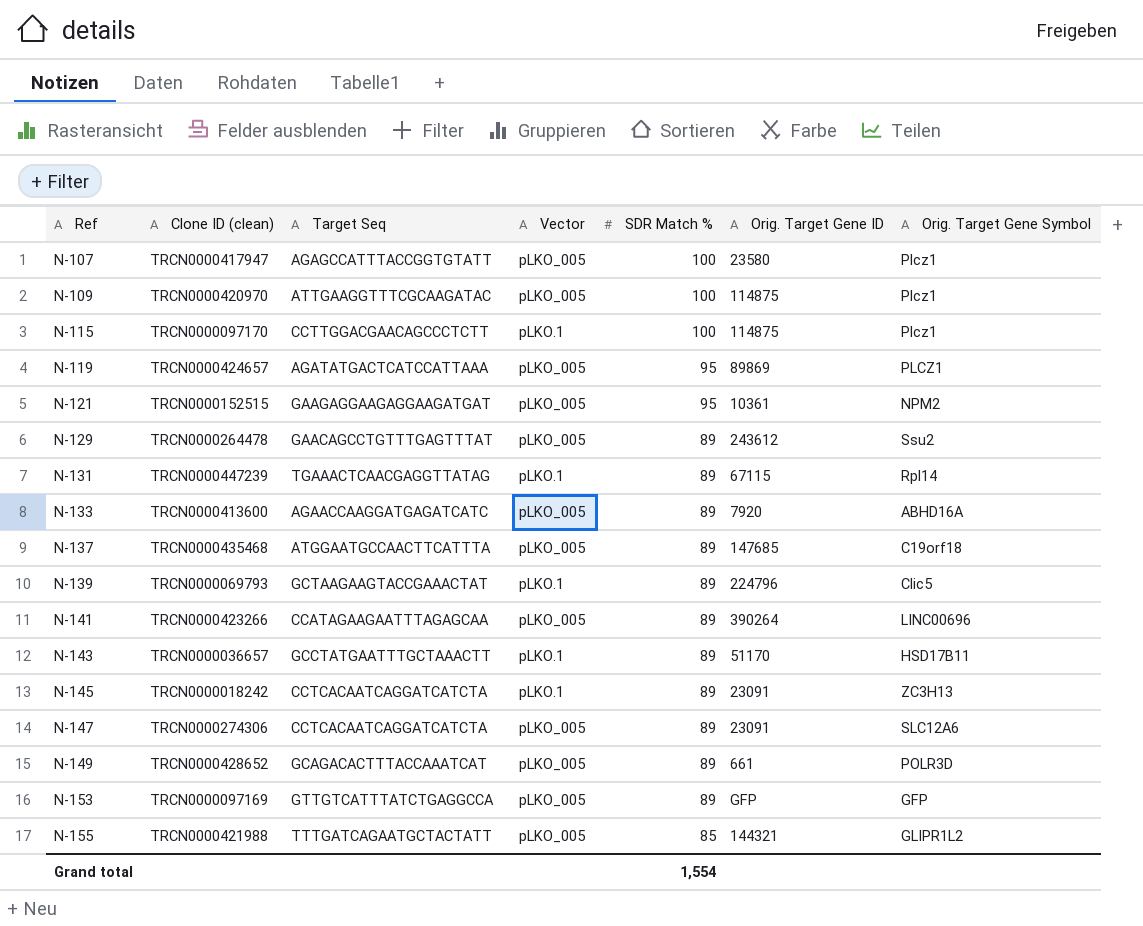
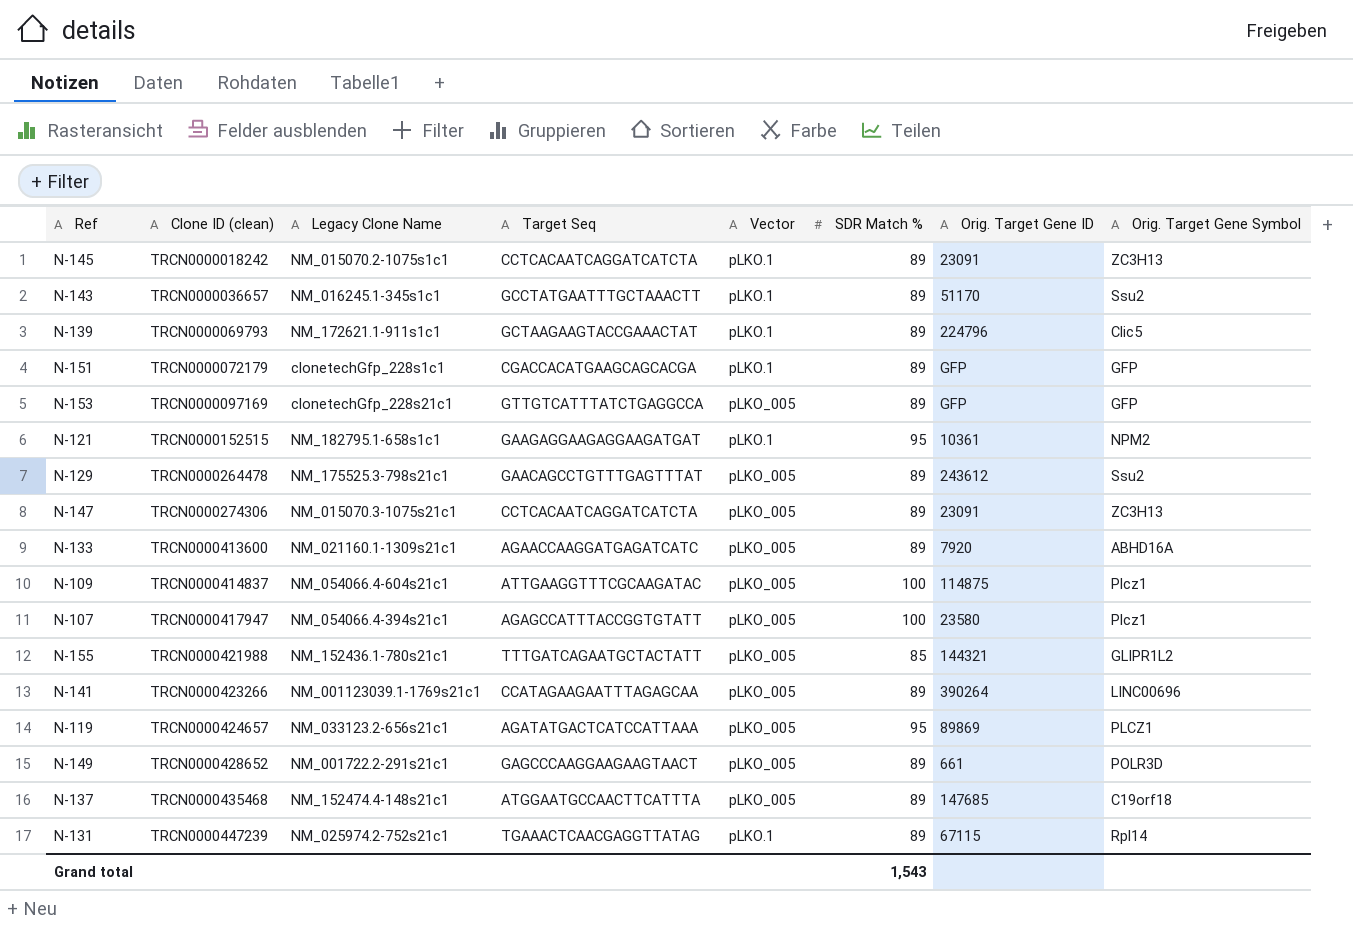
row order: Ref ascending -> Clone ID (clean) ascending
column Legacy Clone Name | position: none -> 3
row N-115: TRCN0000097170 | CCTTGGACGAACAGCCCTCTT | pLKO.1 | 100 | 114875 | Plcz1 -> none
N-143 | Orig. Target Gene Symbol: HSD17B11 -> Ssu2
row N-151: none -> TRCN0000072179 | clonetechGfp_228s1c1 | CGACCACATGAAGCAGCACGA | pLKO.1 | 89 | GFP | GFP
N-121 | Vector: pLKO_005 -> pLKO.1
N-147 | Orig. Target Gene Symbol: SLC12A6 -> ZC3H13
N-109 | Clone ID (clean): TRCN0000420970 -> TRCN0000414837
N-149 | Target Seq: GCAGACACTTTACCAAATCAT -> GAGCCCAAGGAAGAAGTAACT
Grand total | SDR Match %: 1,554 -> 1,543

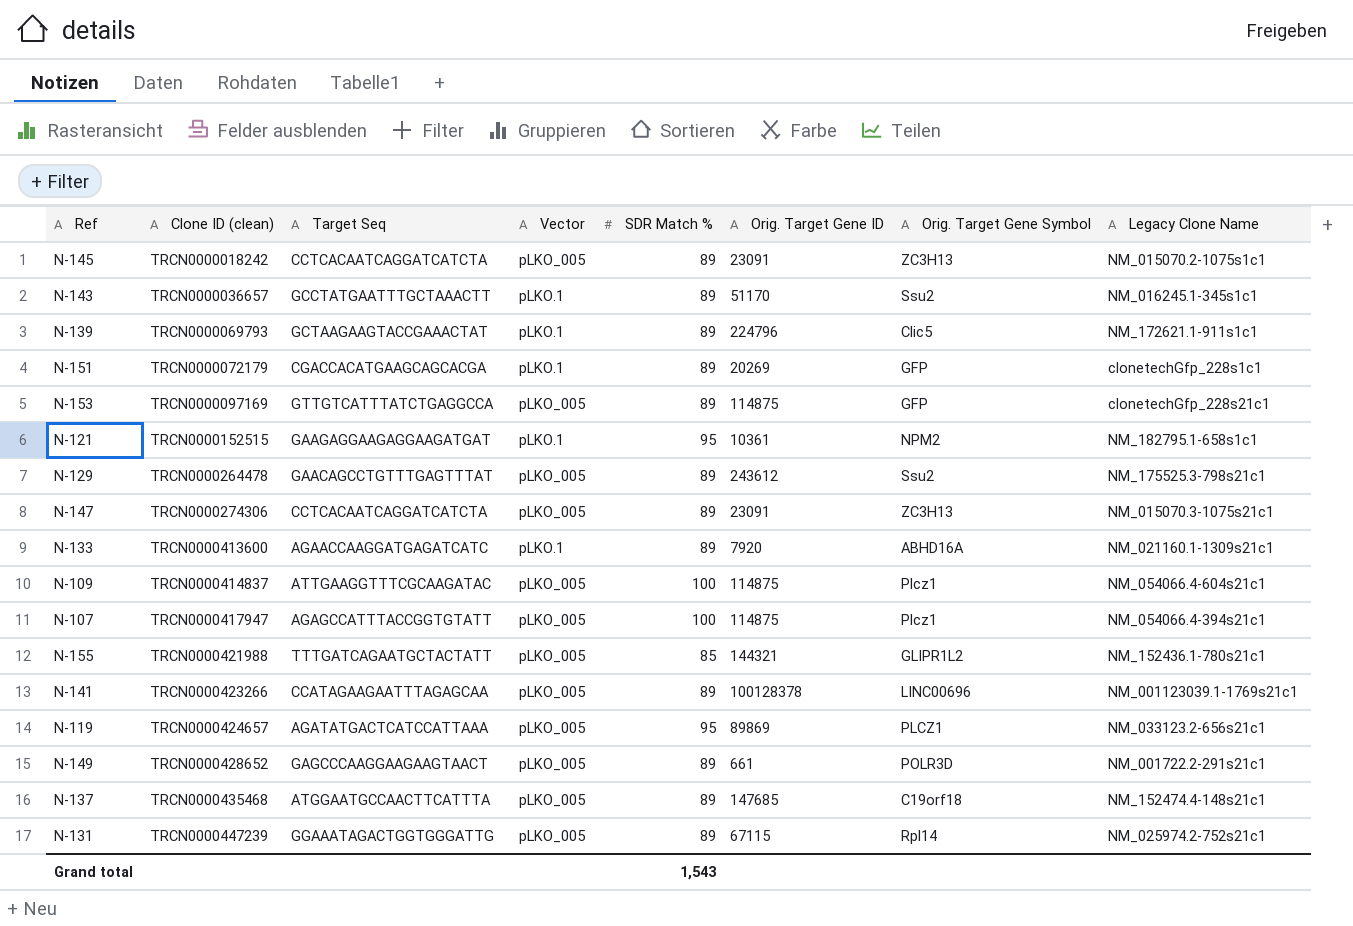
column Legacy Clone Name | position: 3 -> 8
N-145 | Vector: pLKO.1 -> pLKO_005
N-151 | Orig. Target Gene ID: GFP -> 20269
N-153 | Orig. Target Gene ID: GFP -> 114875
N-133 | Vector: pLKO_005 -> pLKO.1
N-107 | Orig. Target Gene ID: 23580 -> 114875
N-141 | Orig. Target Gene ID: 390264 -> 100128378
N-131 | Target Seq: TGAAACTCAACGAGGTTATAG -> GGAAATAGACTGGTGGGATTG
N-131 | Vector: pLKO.1 -> pLKO_005

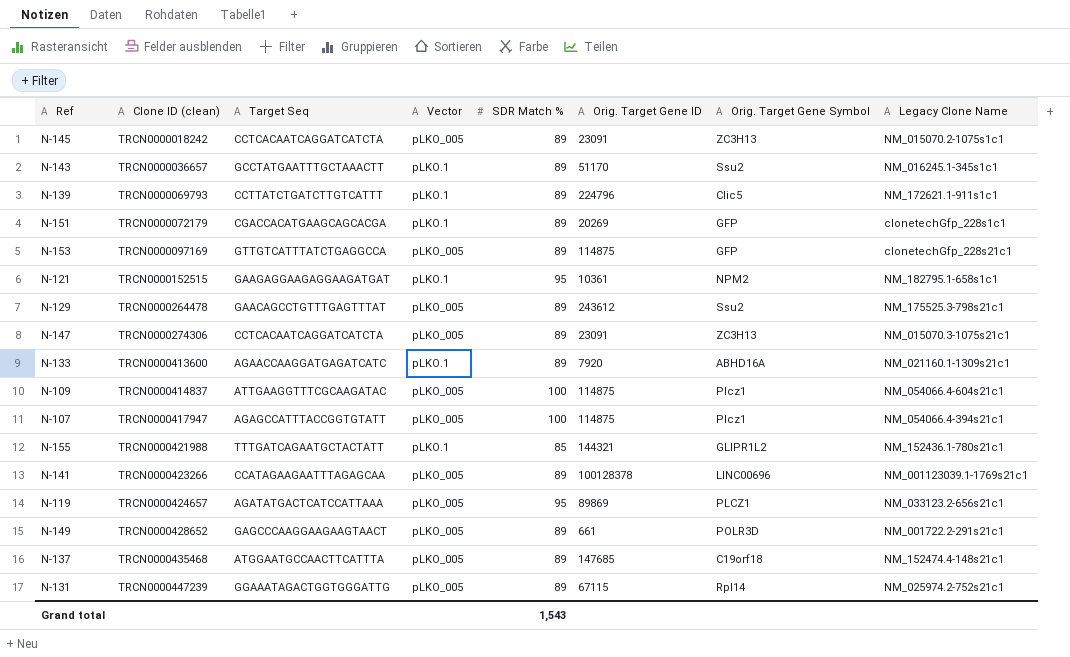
N-139 | Target Seq: GCTAAGAAGTACCGAAACTAT -> CCTTATCTGATCTTGTCATTT
N-155 | Vector: pLKO_005 -> pLKO.1

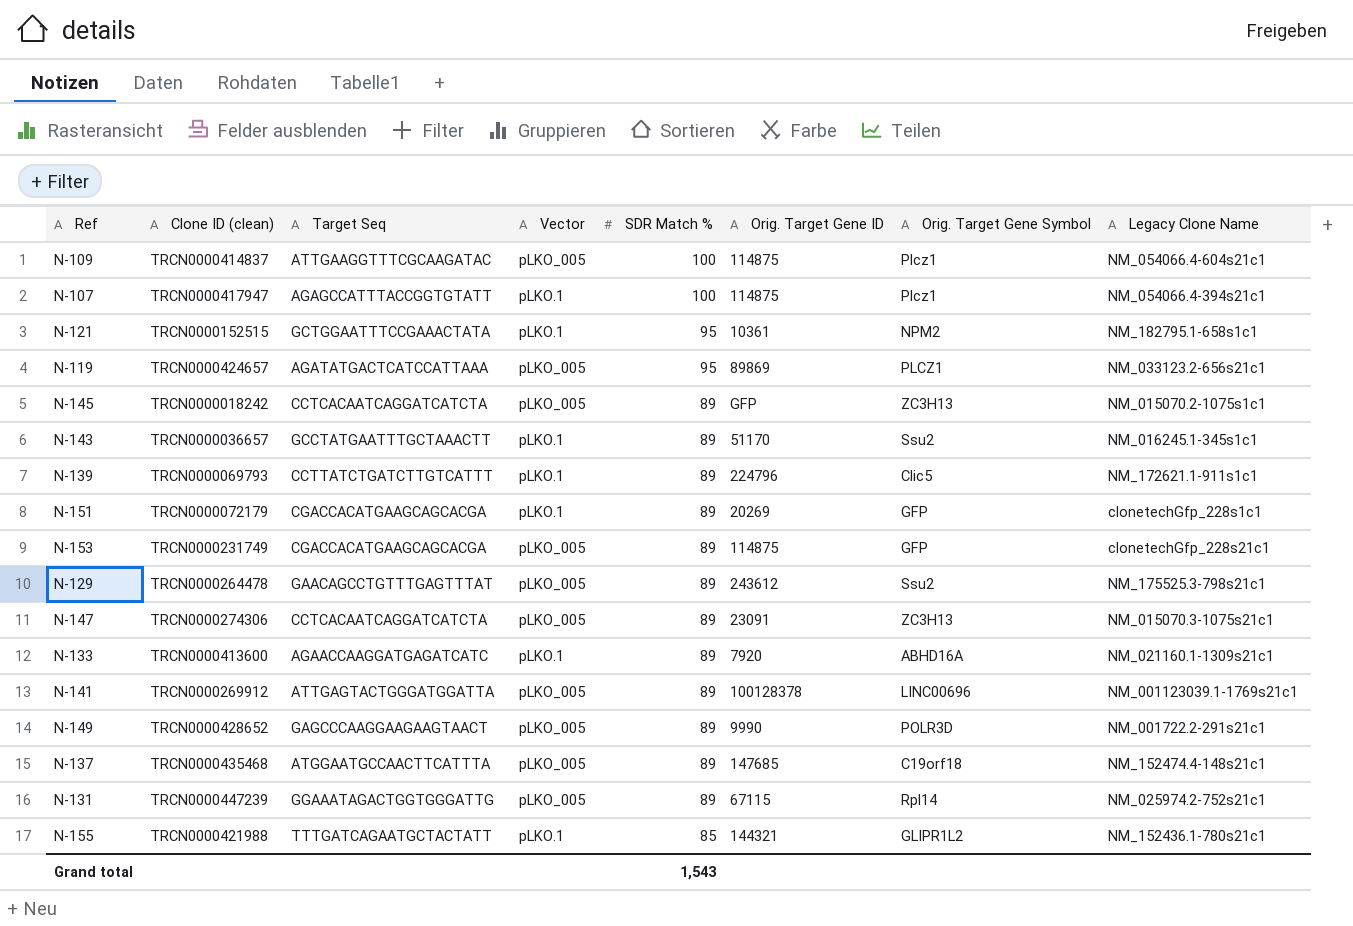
row order: Clone ID (clean) ascending -> SDR Match % descending
N-107 | Vector: pLKO_005 -> pLKO.1
N-121 | Target Seq: GAAGAGGAAGAGGAAGATGAT -> GCTGGAATTTCCGAAACTATA
N-145 | Orig. Target Gene ID: 23091 -> GFP
N-153 | Clone ID (clean): TRCN0000097169 -> TRCN0000231749
N-153 | Target Seq: GTTGTCATTTATCTGAGGCCA -> CGACCACATGAAGCAGCACGA
N-141 | Clone ID (clean): TRCN0000423266 -> TRCN0000269912
N-141 | Target Seq: CCATAGAAGAATTTAGAGCAA -> ATTGAGTACTGGGATGGATTA
N-149 | Orig. Target Gene ID: 661 -> 9990

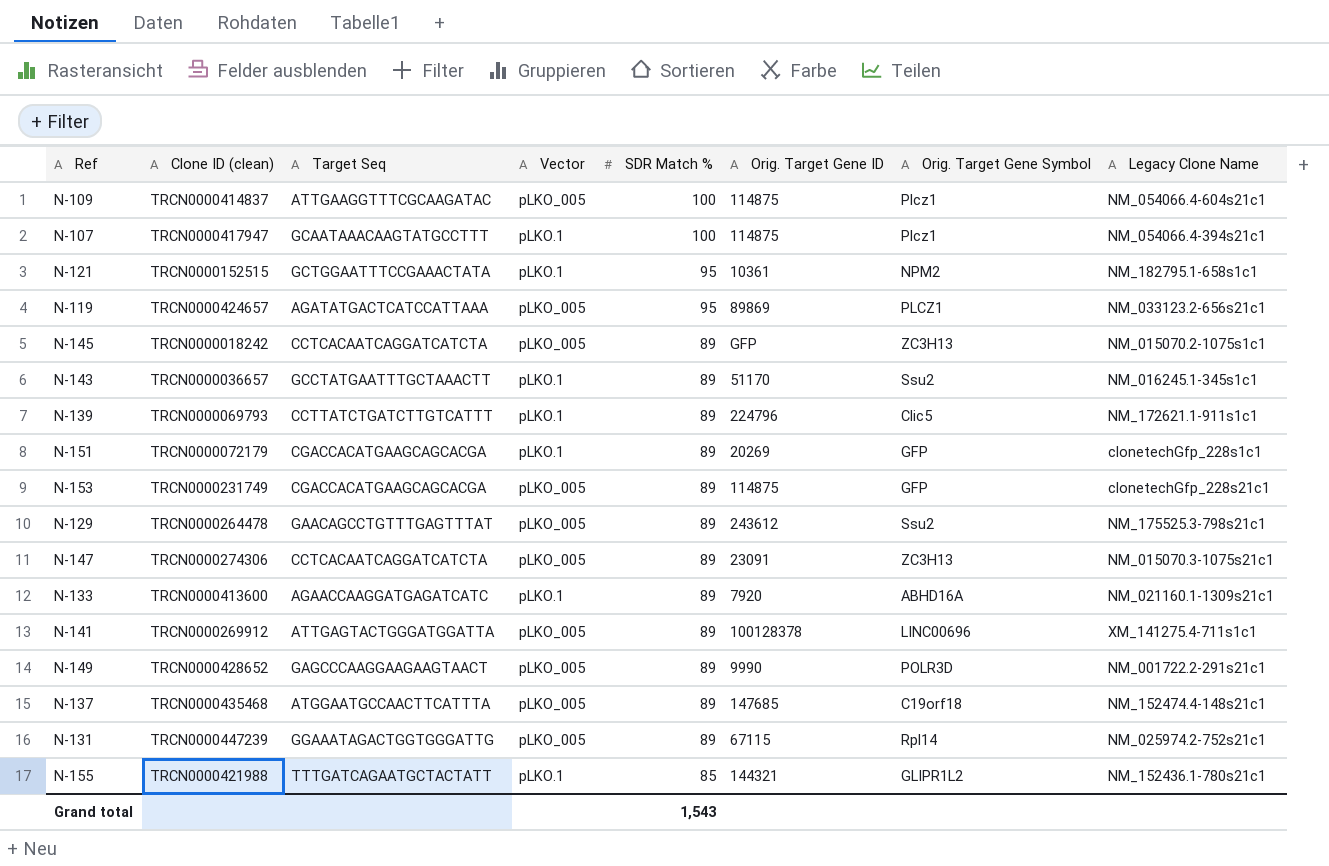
N-107 | Target Seq: AGAGCCATTTACCGGTGTATT -> GCAATAAACAAGTATGCCTTT
N-141 | Legacy Clone Name: NM_001123039.1-1769s21c1 -> XM_141275.4-711s1c1

